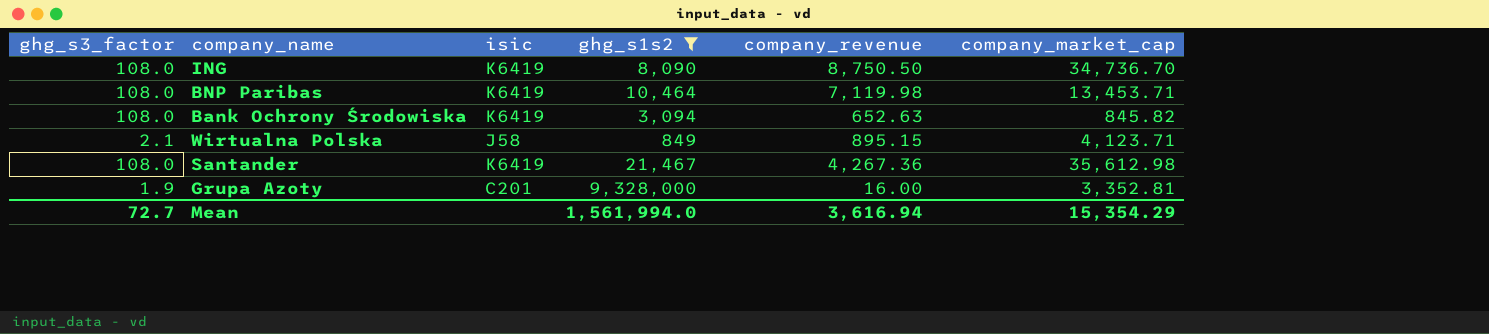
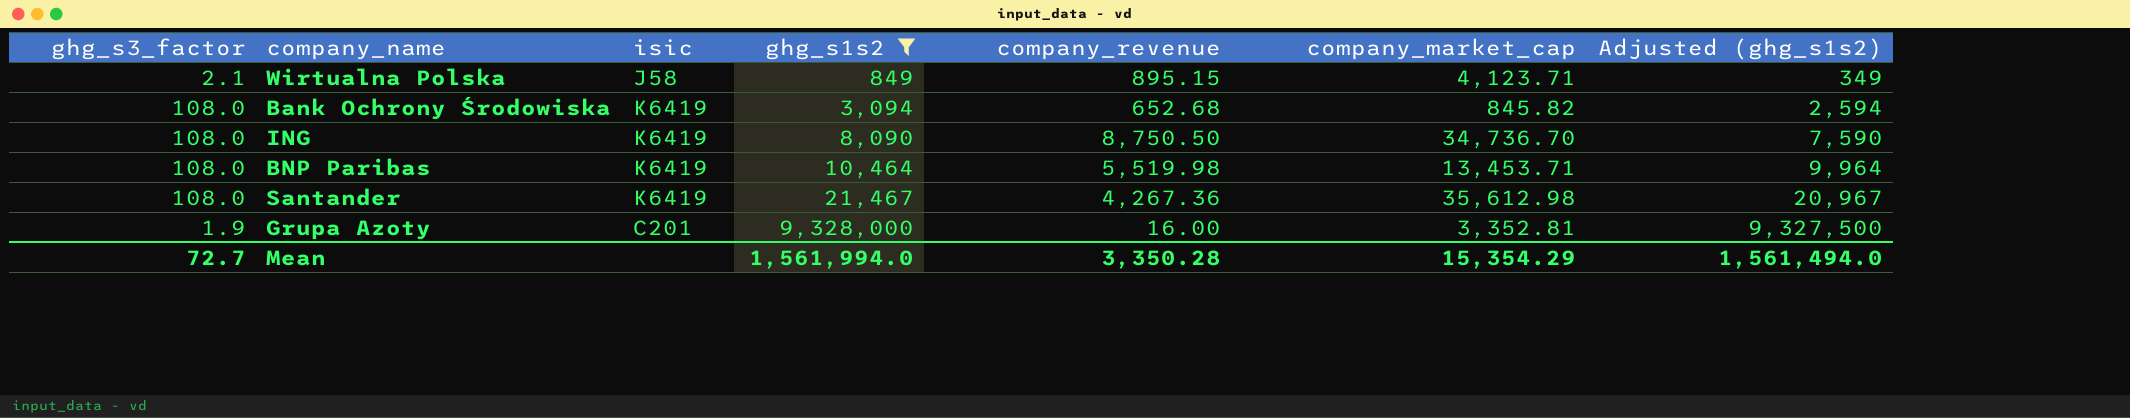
row order: none -> ghg_s1s2 ascending
column Adjusted (ghg_s1s2) | formula: none -> [ghg_s1s2] - 500
Bank Ochrony Środowiska | company_revenue: 652.63 -> 652.68
BNP Paribas | company_revenue: 7,119.98 -> 5,519.98
Mean | company_revenue: 3,616.94 -> 3,350.28

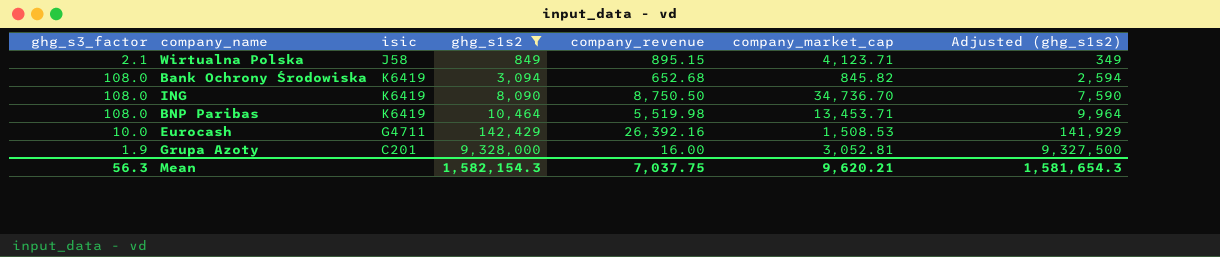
row Santander: 108.0 | K6419 | 21,467 | 4,267.36 | 35,612.98 | 20,967 -> none
row Eurocash: none -> 10.0 | G4711 | 142,429 | 26,392.16 | 1,508.53 | 141,929
Grupa Azoty | company_market_cap: 3,352.81 -> 3,052.81
Mean | ghg_s3_factor: 72.7 -> 56.3
Mean | ghg_s1s2: 1,561,994.0 -> 1,582,154.3
Mean | company_revenue: 3,350.28 -> 7,037.75
Mean | company_market_cap: 15,354.29 -> 9,620.21
Mean | Adjusted (ghg_s1s2): 1,561,494.0 -> 1,581,654.3

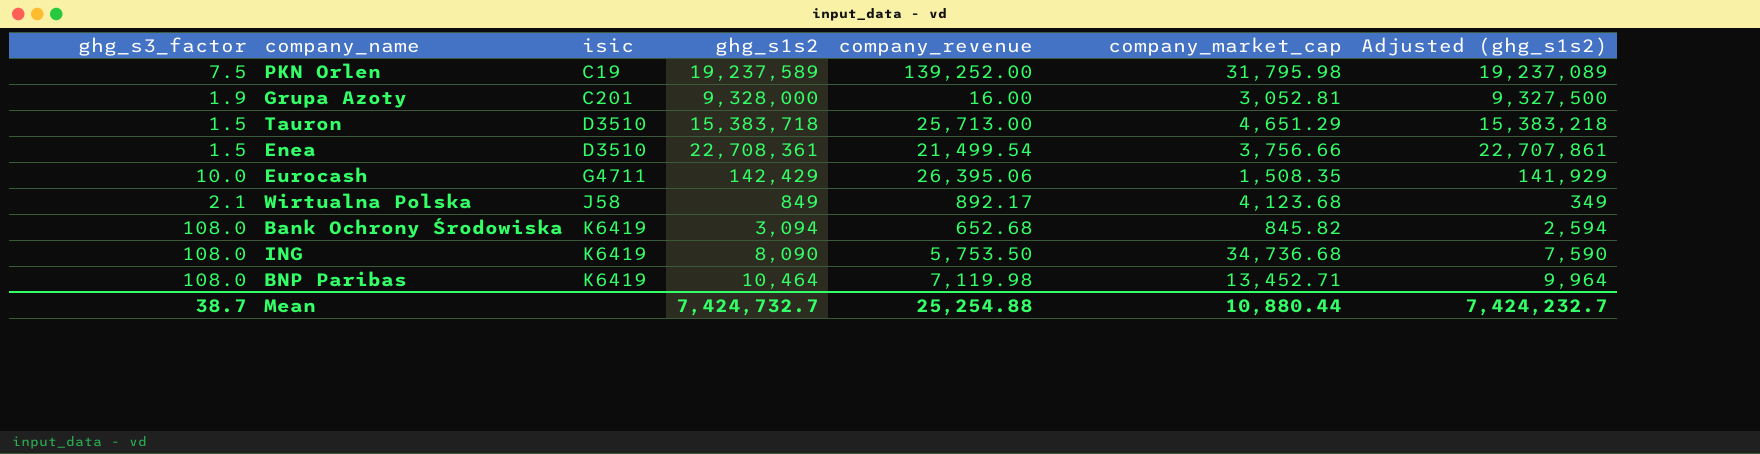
filter: ghg_s1s2 <= 9,328,000 -> none
row order: ghg_s1s2 ascending -> isic ascending
Eurocash | company_revenue: 26,392.16 -> 26,395.06
Eurocash | company_market_cap: 1,508.53 -> 1,508.35
Wirtualna Polska | company_revenue: 895.15 -> 892.17
Wirtualna Polska | company_market_cap: 4,123.71 -> 4,123.68
ING | company_revenue: 8,750.50 -> 5,753.50
ING | company_market_cap: 34,736.70 -> 34,736.68
BNP Paribas | company_revenue: 5,519.98 -> 7,119.98
BNP Paribas | company_market_cap: 13,453.71 -> 13,452.71
Mean | ghg_s3_factor: 56.3 -> 38.7
Mean | ghg_s1s2: 1,582,154.3 -> 7,424,732.7
Mean | company_revenue: 7,037.75 -> 25,254.88
Mean | company_market_cap: 9,620.21 -> 10,880.44
Mean | Adjusted (ghg_s1s2): 1,581,654.3 -> 7,424,232.7

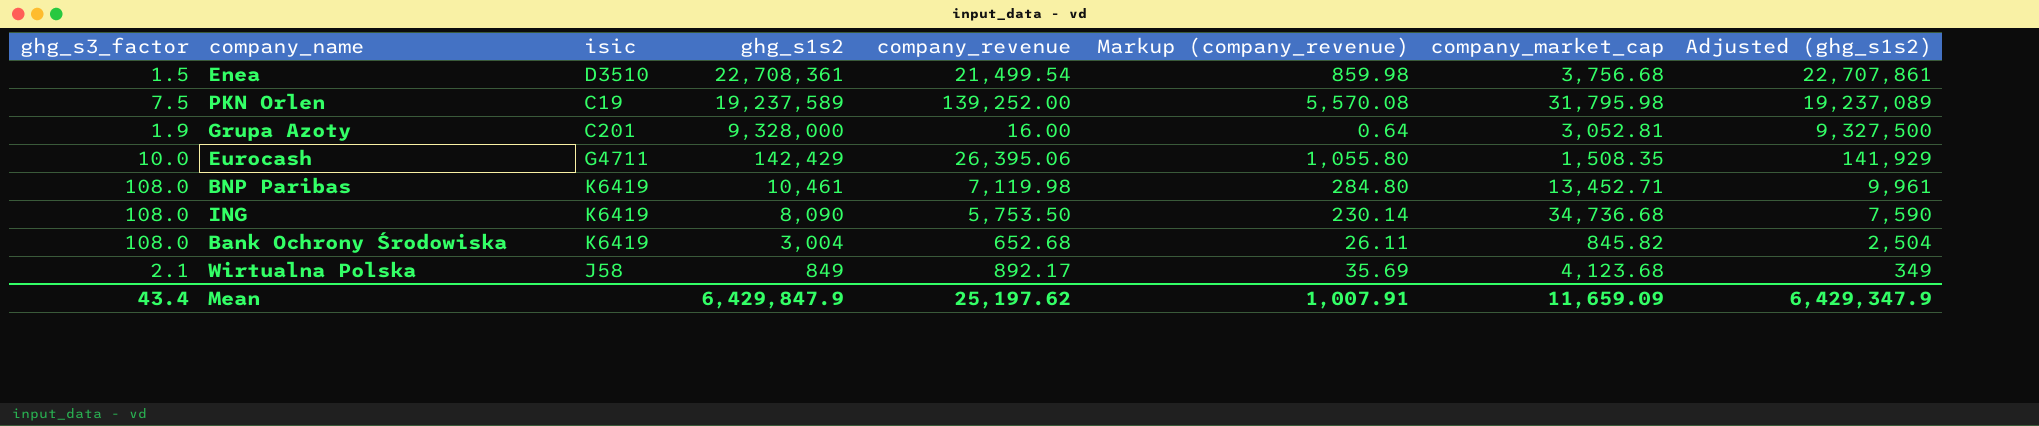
row order: isic ascending -> ghg_s1s2 descending
column Markup (company_revenue) | formula: none -> [company_revenue] * 0.04
row Tauron: 1.5 | D3510 | 15,383,718 | 25,713.00 | 4,651.29 | 15,383,218 -> none
Enea | company_market_cap: 3,756.66 -> 3,756.68
BNP Paribas | ghg_s1s2: 10,464 -> 10,461
BNP Paribas | Adjusted (ghg_s1s2): 9,964 -> 9,961
Bank Ochrony Środowiska | ghg_s1s2: 3,094 -> 3,004
Bank Ochrony Środowiska | Adjusted (ghg_s1s2): 2,594 -> 2,504
Mean | ghg_s3_factor: 38.7 -> 43.4
Mean | ghg_s1s2: 7,424,732.7 -> 6,429,847.9
Mean | company_revenue: 25,254.88 -> 25,197.62
Mean | company_market_cap: 10,880.44 -> 11,659.09
Mean | Adjusted (ghg_s1s2): 7,424,232.7 -> 6,429,347.9

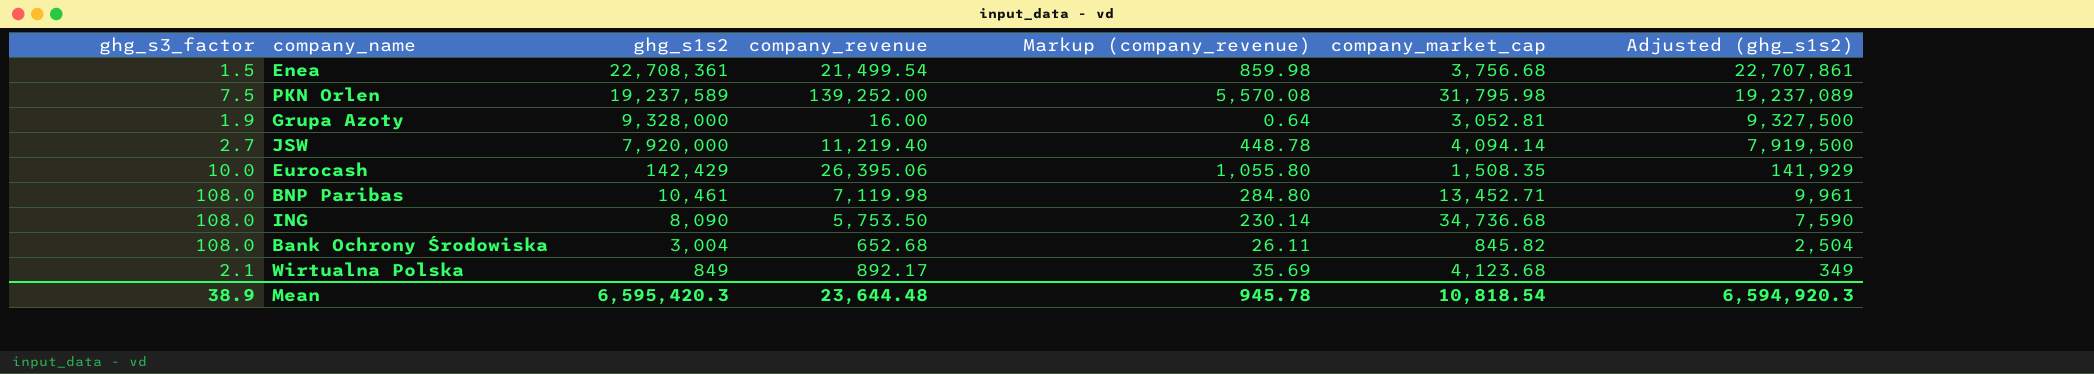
column isic | position: 3 -> none
row JSW: none -> 2.7 | 7,920,000 | 11,219.40 | 448.78 | 4,094.14 | 7,919,500
Mean | ghg_s3_factor: 43.4 -> 38.9
Mean | ghg_s1s2: 6,429,847.9 -> 6,595,420.3
Mean | company_revenue: 25,197.62 -> 23,644.48
Mean | Markup (company_revenue): 1,007.91 -> 945.78
Mean | company_market_cap: 11,659.09 -> 10,818.54
Mean | Adjusted (ghg_s1s2): 6,429,347.9 -> 6,594,920.3

